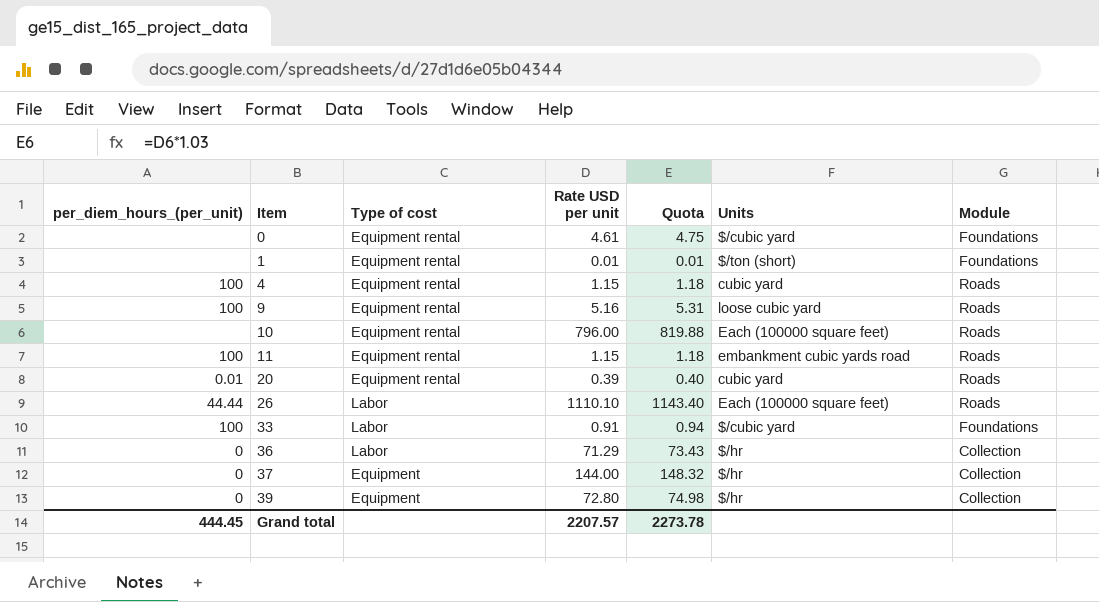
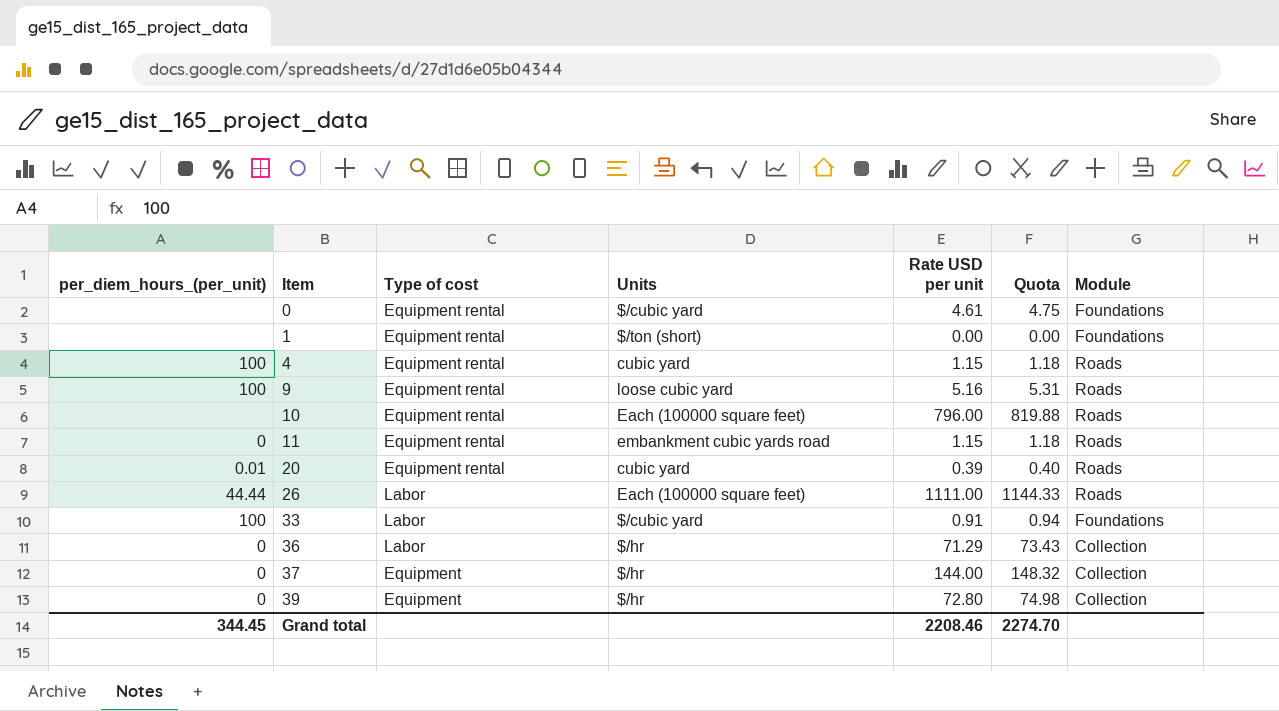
column Units | position: 6 -> 4
1 | Rate USD per unit: 0.01 -> 0.00
1 | Quota: 0.01 -> 0.00
11 | per_diem_hours_(per_unit): 100 -> 0
26 | Rate USD per unit: 1110.10 -> 1111.00
26 | Quota: 1143.40 -> 1144.33
Grand total | per_diem_hours_(per_unit): 444.45 -> 344.45
Grand total | Rate USD per unit: 2207.57 -> 2208.46
Grand total | Quota: 2273.78 -> 2274.70

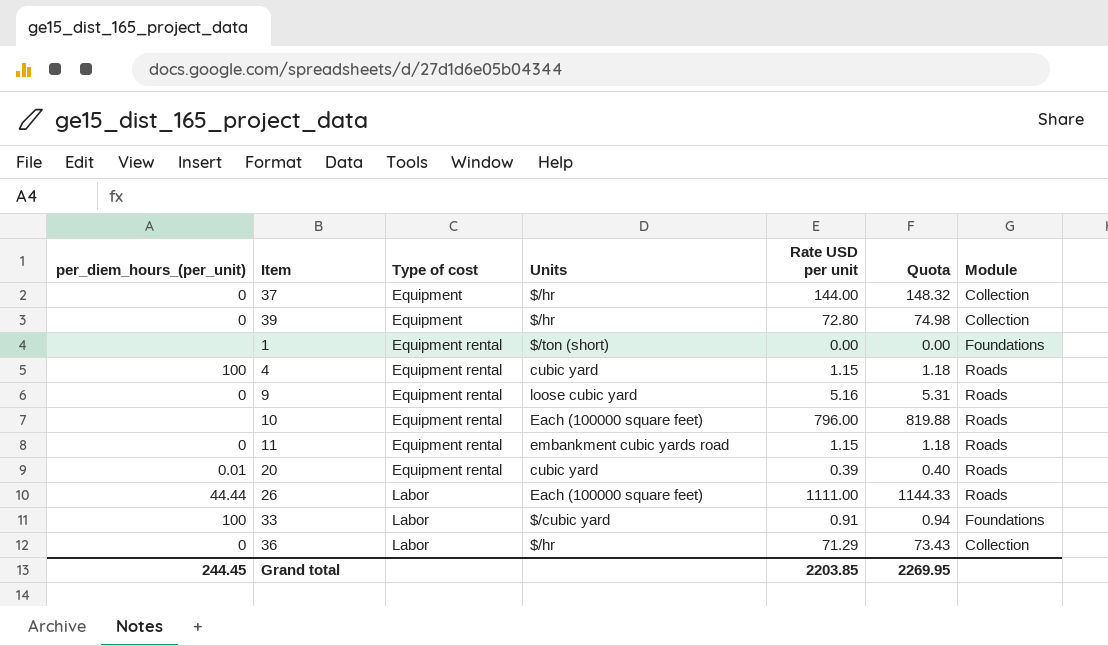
row order: Item ascending -> Type of cost ascending
row 0: none | Equipment rental | $/cubic yard | 4.61 | 4.75 | Foundations -> none
9 | per_diem_hours_(per_unit): 100 -> 0
Grand total | per_diem_hours_(per_unit): 344.45 -> 244.45
Grand total | Rate USD per unit: 2208.46 -> 2203.85
Grand total | Quota: 2274.70 -> 2269.95

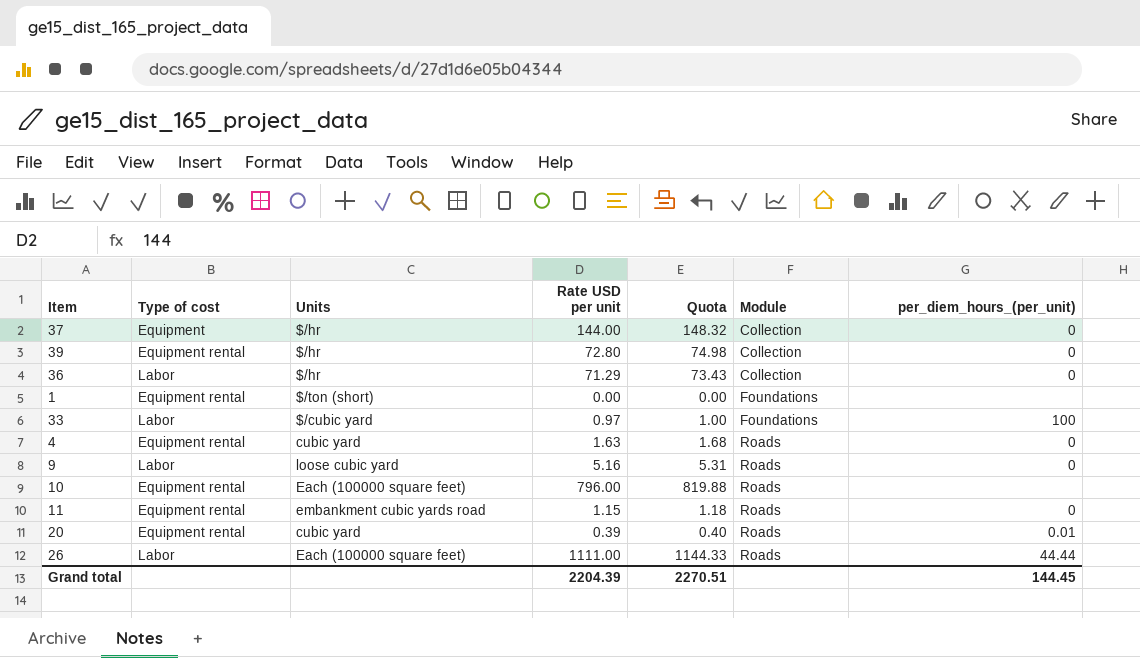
row order: Type of cost ascending -> Module ascending
column per_diem_hours_(per_unit) | position: 1 -> 7
39 | Type of cost: Equipment -> Equipment rental
33 | Rate USD per unit: 0.91 -> 0.97
33 | Quota: 0.94 -> 1.00
4 | Rate USD per unit: 1.15 -> 1.63
4 | Quota: 1.18 -> 1.68
4 | per_diem_hours_(per_unit): 100 -> 0
9 | Type of cost: Equipment rental -> Labor
Grand total | Rate USD per unit: 2203.85 -> 2204.39
Grand total | Quota: 2269.95 -> 2270.51
Grand total | per_diem_hours_(per_unit): 244.45 -> 144.45

